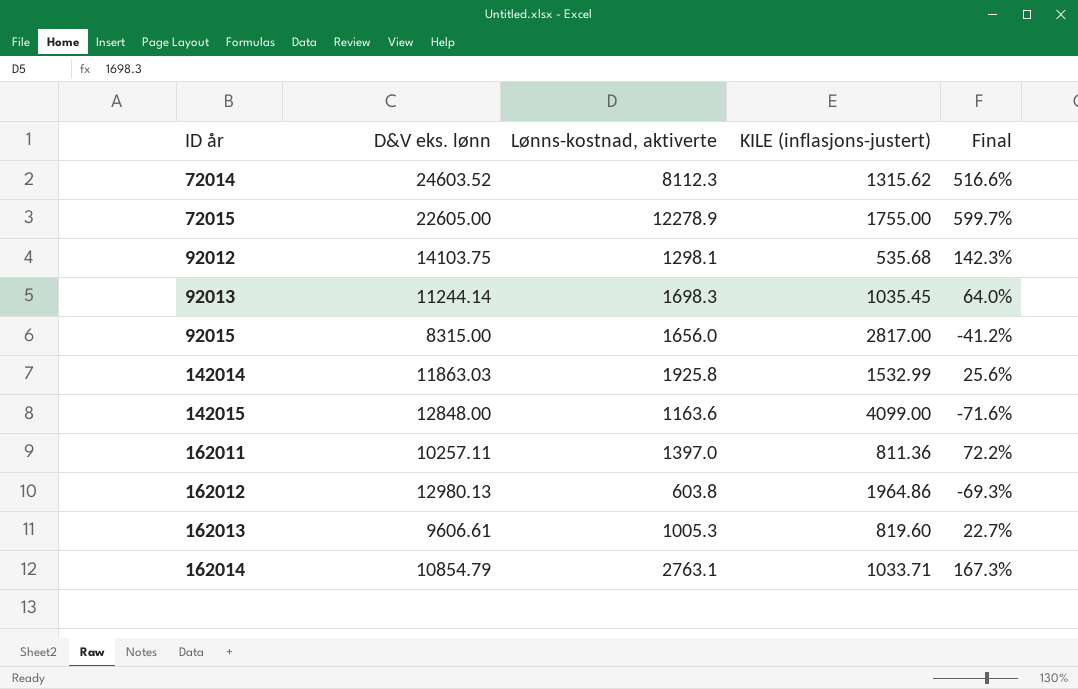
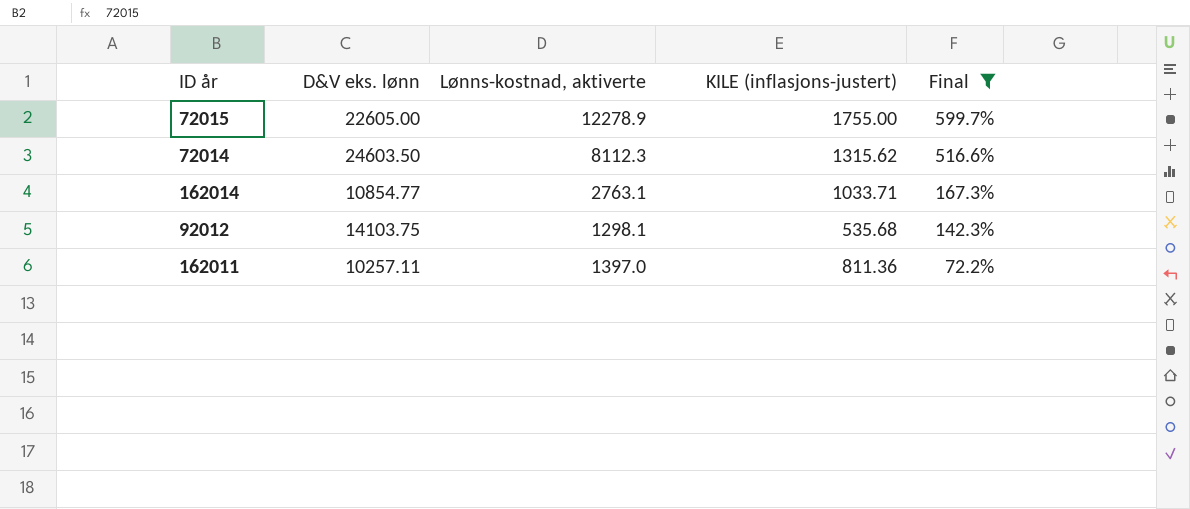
filter: none -> Final >= 72.2%
row order: ID år ascending -> Final descending
72014 | D&V eks. lønn: 24603.52 -> 24603.50
162014 | D&V eks. lønn: 10854.79 -> 10854.77

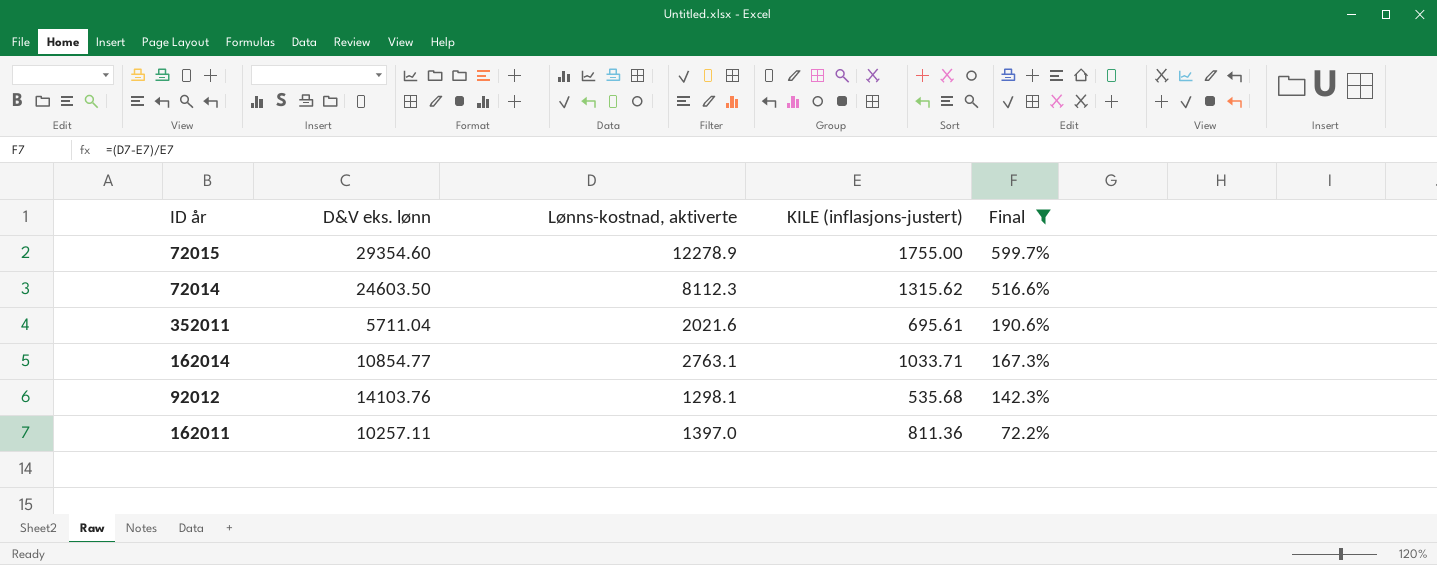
72015 | D&V eks. lønn: 22605.00 -> 29354.60
row 352011: none -> 5711.04 | 2021.6 | 695.61 | 190.6%
92012 | D&V eks. lønn: 14103.75 -> 14103.76

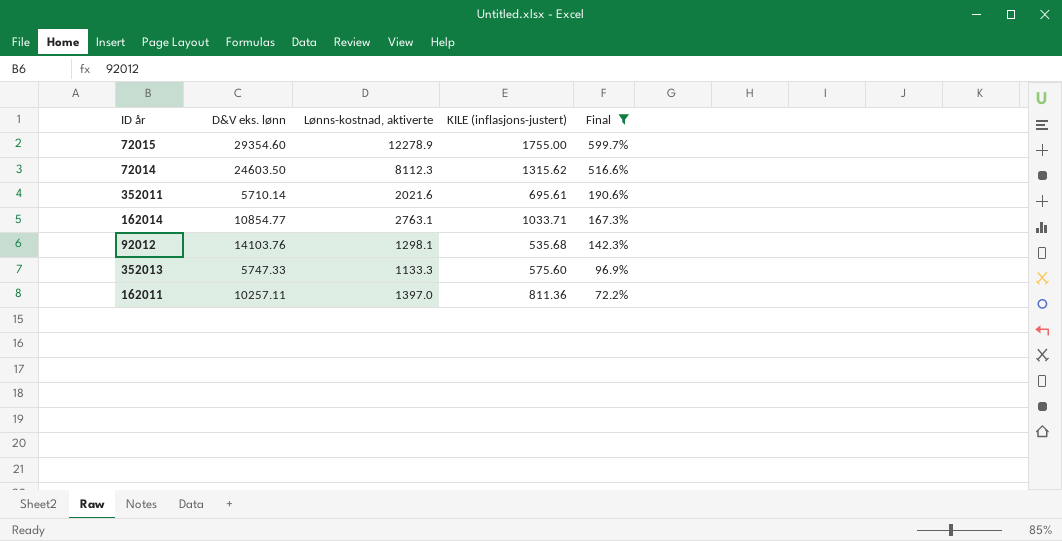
352011 | D&V eks. lønn: 5711.04 -> 5710.14
row 352013: none -> 5747.33 | 1133.3 | 575.60 | 96.9%

